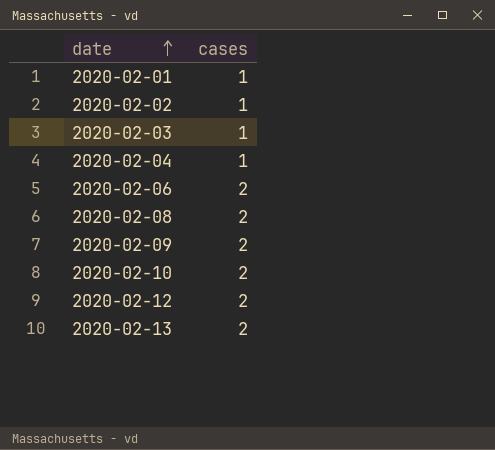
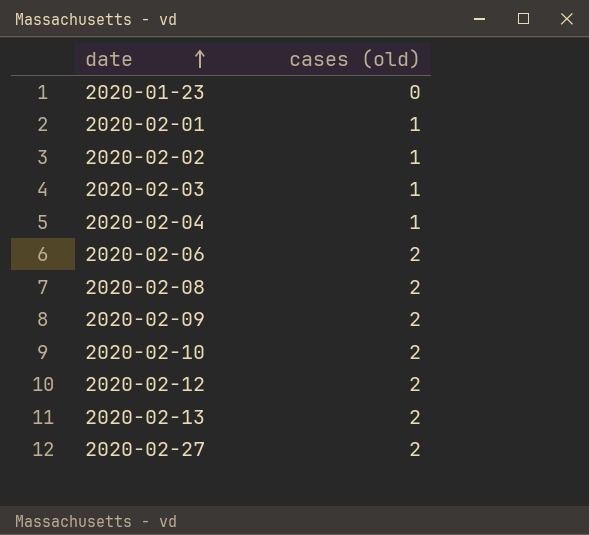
column name: cases -> cases (old)
row 2020-01-23: none -> 0
row 2020-02-27: none -> 2

